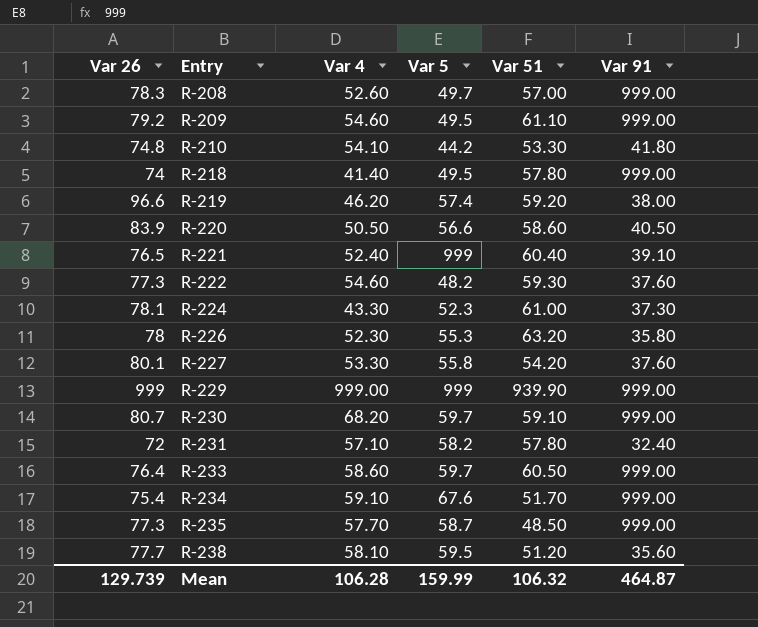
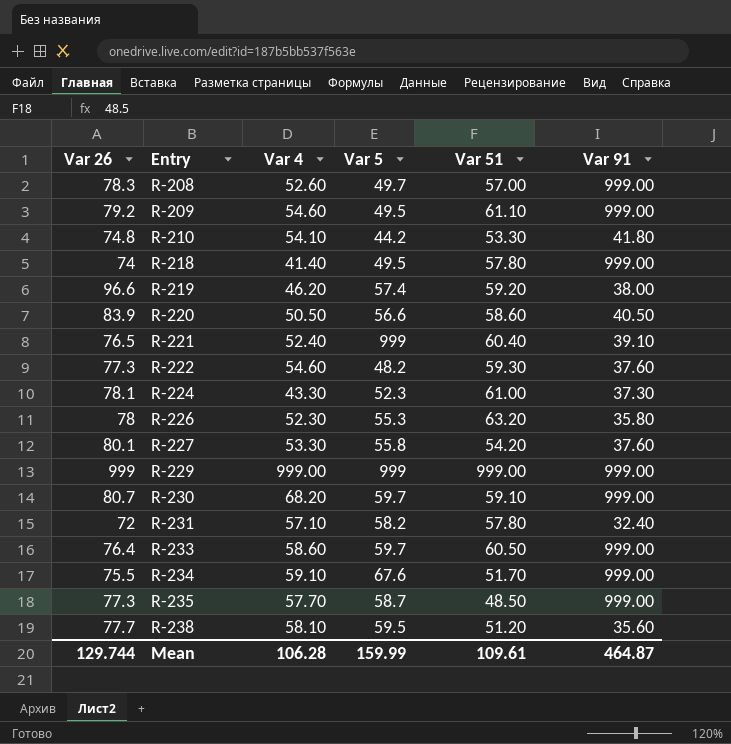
R-229 | Var 51: 939.90 -> 999.00
R-234 | Var 26: 75.4 -> 75.5
Mean | Var 26: 129.739 -> 129.744
Mean | Var 51: 106.32 -> 109.61

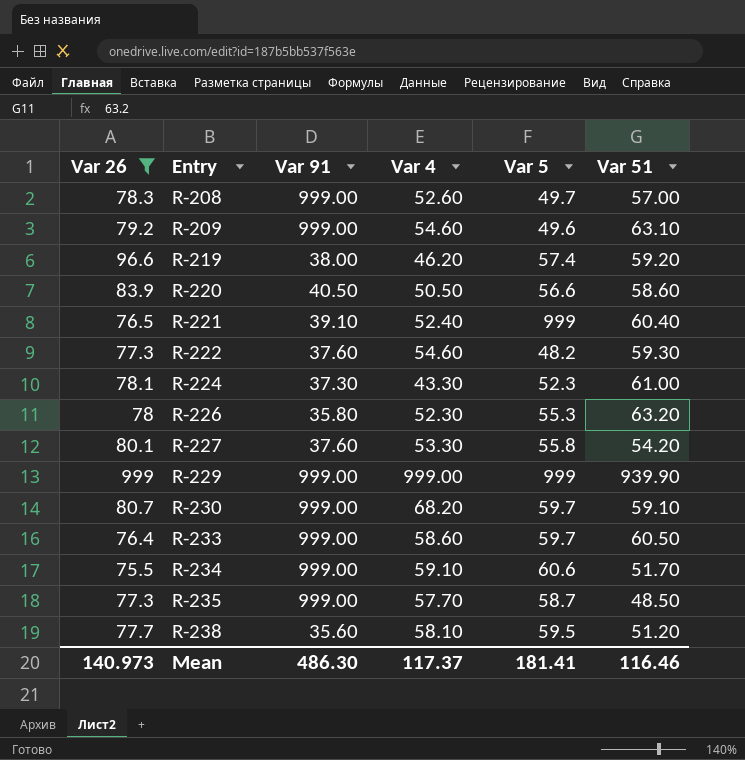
filter: none -> Var 26 >= 75.5
column Var 91 | position: 6 -> 3
R-209 | Var 5: 49.5 -> 49.6
R-209 | Var 51: 61.10 -> 63.10
R-229 | Var 51: 999.00 -> 939.90
R-234 | Var 5: 67.6 -> 60.6
Mean | Var 26: 129.744 -> 140.973
Mean | Var 91: 464.87 -> 486.30
Mean | Var 4: 106.28 -> 117.37
Mean | Var 5: 159.99 -> 181.41
Mean | Var 51: 109.61 -> 116.46

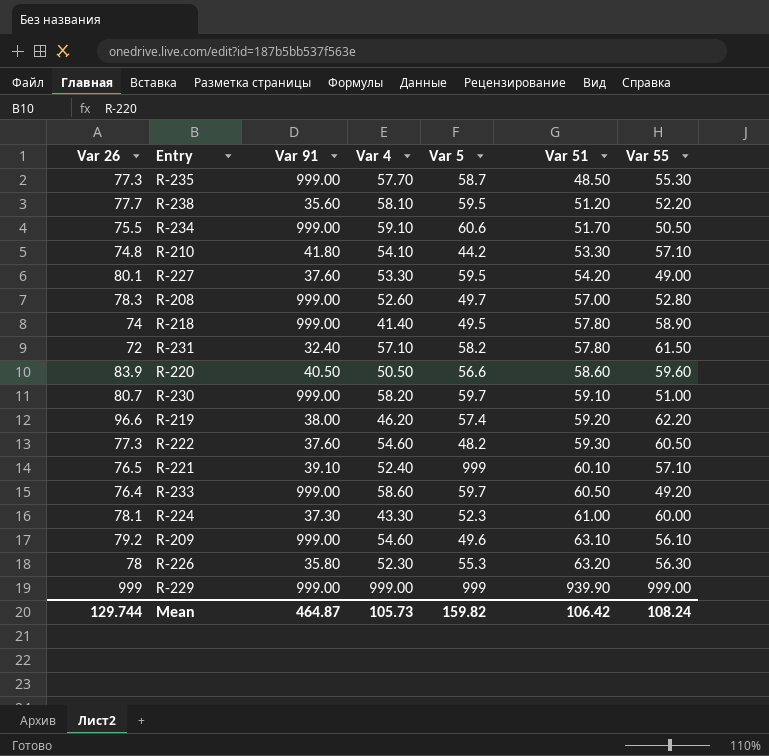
filter: Var 26 >= 75.5 -> none
row order: Entry ascending -> Var 51 ascending
column Var 55 | position: none -> 7
R-227 | Var 5: 55.8 -> 59.5
R-230 | Var 4: 68.20 -> 58.20
R-221 | Var 51: 60.40 -> 60.10
Mean | Var 26: 140.973 -> 129.744
Mean | Var 91: 486.30 -> 464.87
Mean | Var 4: 117.37 -> 105.73
Mean | Var 5: 181.41 -> 159.82
Mean | Var 51: 116.46 -> 106.42

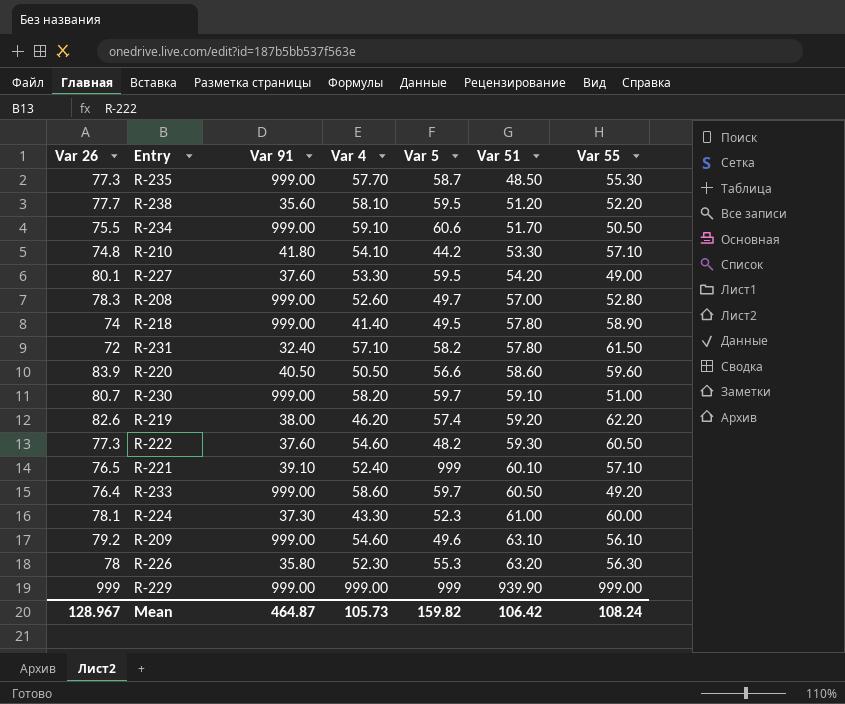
R-219 | Var 26: 96.6 -> 82.6
Mean | Var 26: 129.744 -> 128.967

